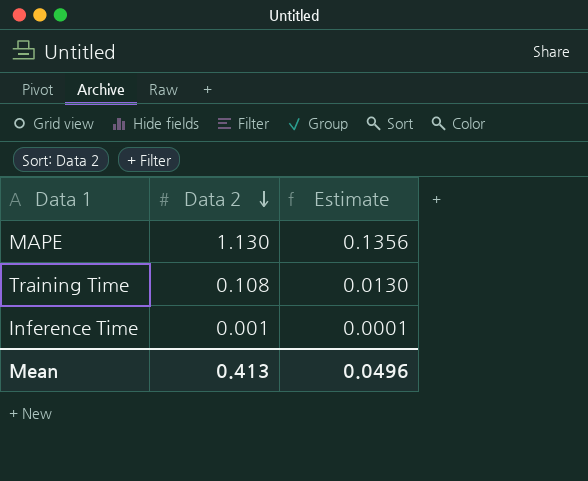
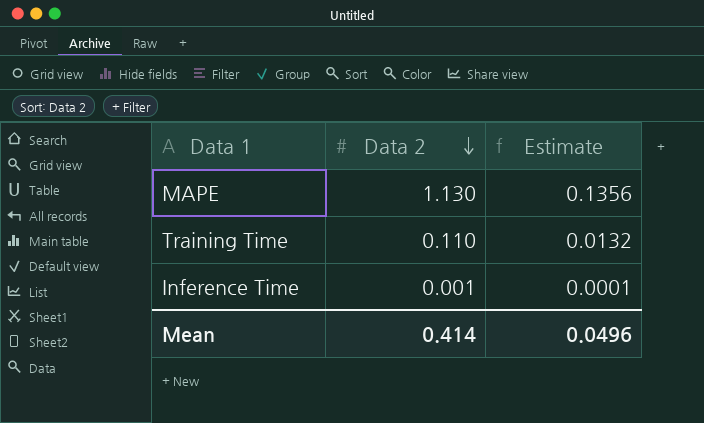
Training Time | Data 2: 0.108 -> 0.110
Training Time | Estimate: 0.0130 -> 0.0132
Mean | Data 2: 0.413 -> 0.414

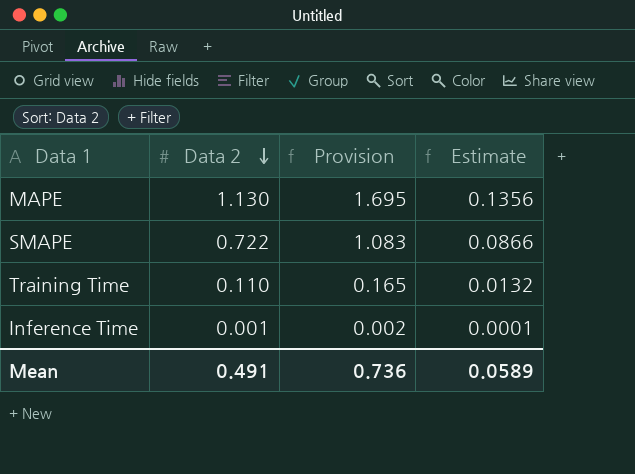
column Provision | formula: none -> [Data 2] * 1.5
row SMAPE: none -> 0.722 | 1.083 | 0.0866
Mean | Data 2: 0.414 -> 0.491
Mean | Estimate: 0.0496 -> 0.0589

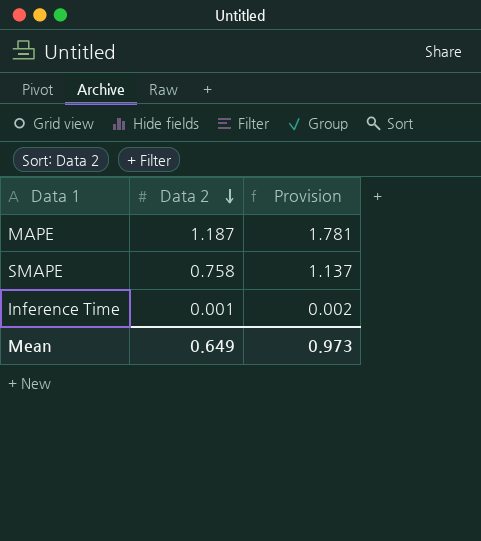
column Estimate | formula: [Data 2] * 0.12 -> none
row Training Time: 0.110 | 0.165 | 0.0132 -> none
MAPE | Data 2: 1.130 -> 1.187
MAPE | Provision: 1.695 -> 1.781
SMAPE | Data 2: 0.722 -> 0.758
SMAPE | Provision: 1.083 -> 1.137
Mean | Data 2: 0.491 -> 0.649
Mean | Provision: 0.736 -> 0.973

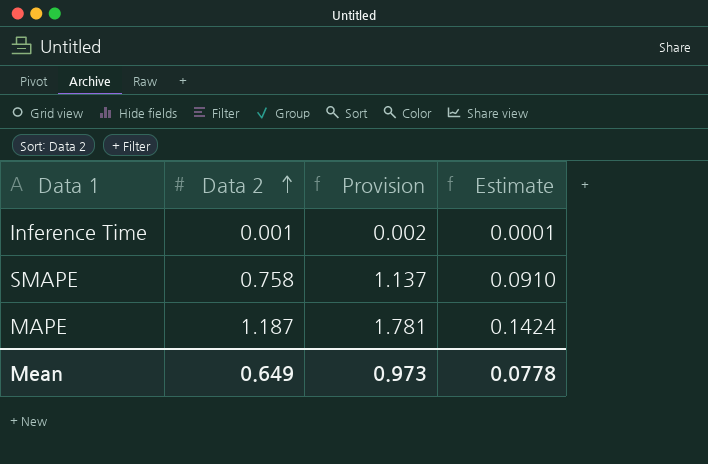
row order: Data 2 descending -> Data 2 ascending
column Estimate | formula: none -> [Data 2] * 0.12

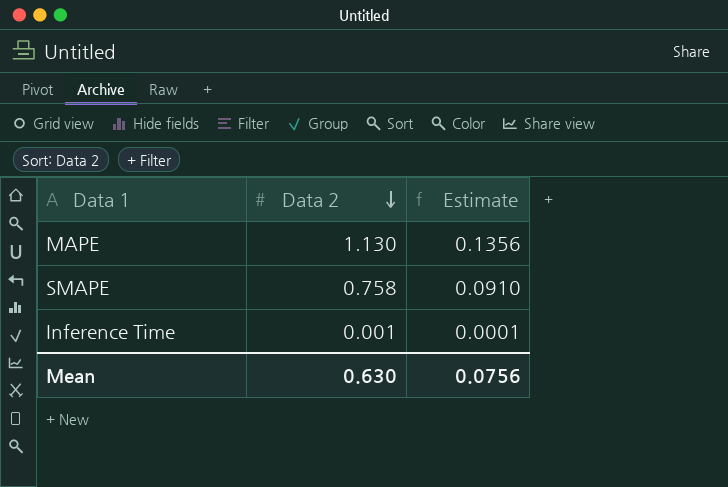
row order: Data 2 ascending -> Data 2 descending
column Provision | formula: [Data 2] * 1.5 -> none
MAPE | Data 2: 1.187 -> 1.130
MAPE | Estimate: 0.1424 -> 0.1356
Mean | Data 2: 0.649 -> 0.630
Mean | Estimate: 0.0778 -> 0.0756

